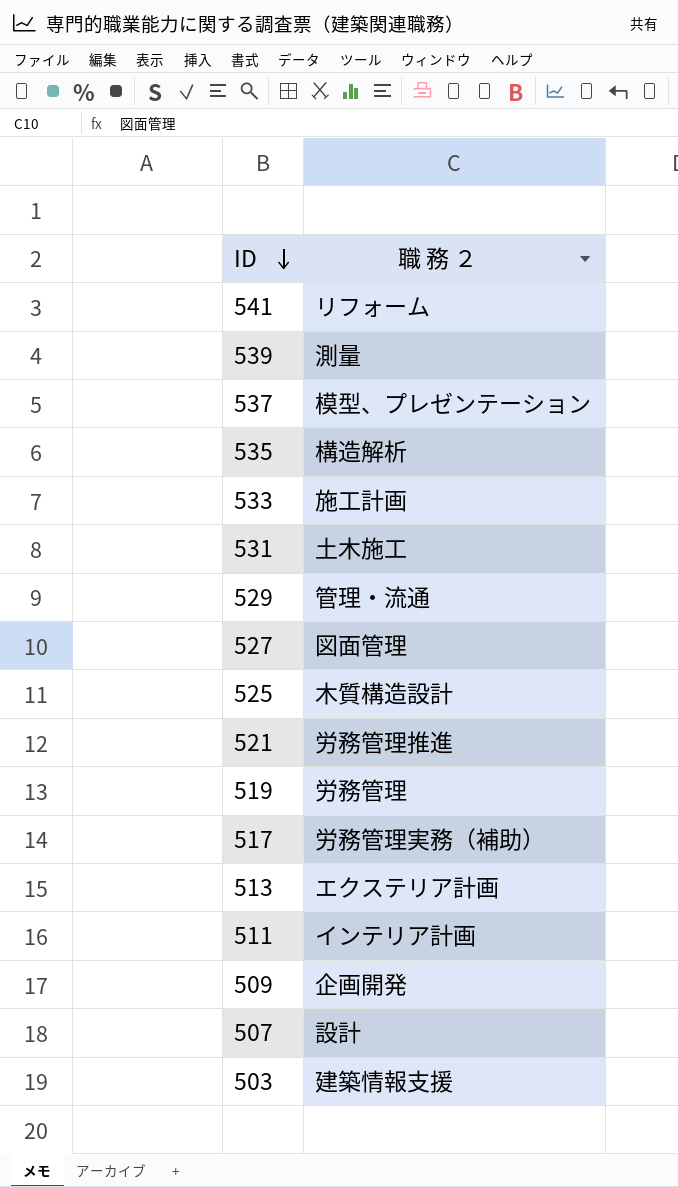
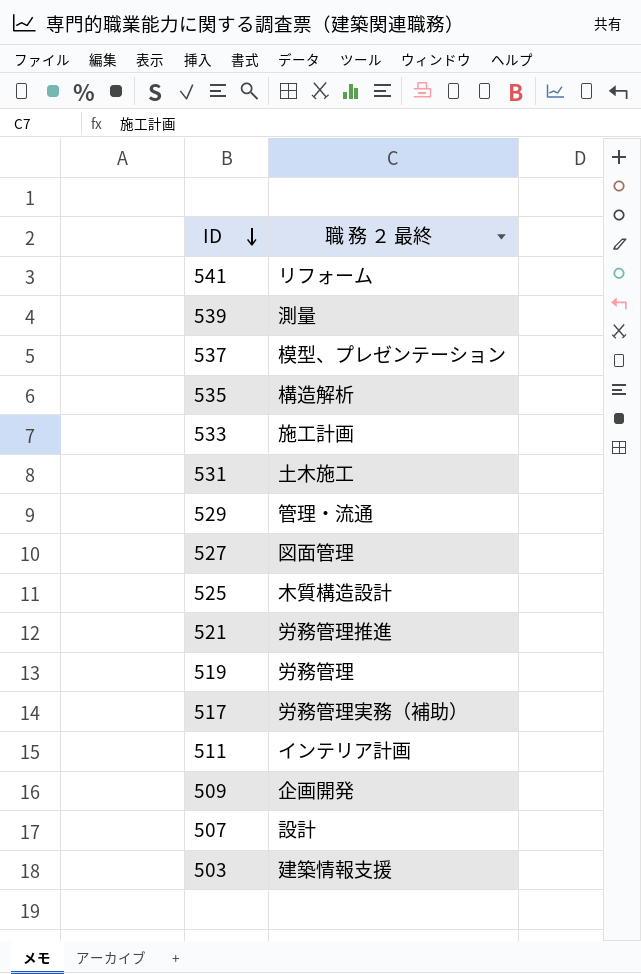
column name: 職 務 ２ -> 職 務 ２ 最終
row 513: エクステリア計画 -> none

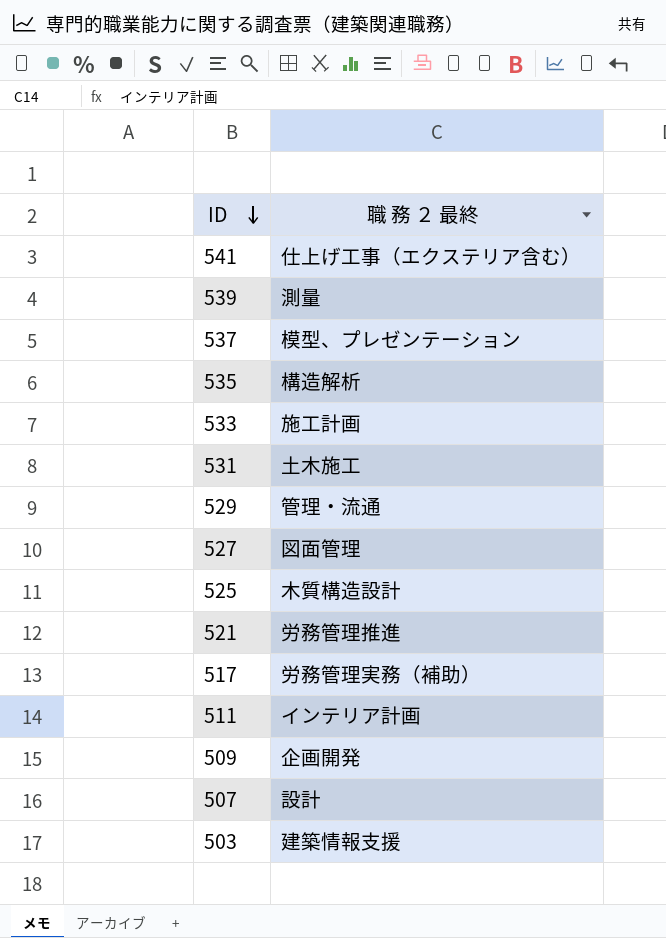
row 519: 労務管理 -> none
541 | 職 務 ２ 最終: リフォーム -> 仕上げ工事（エクステリア含む）

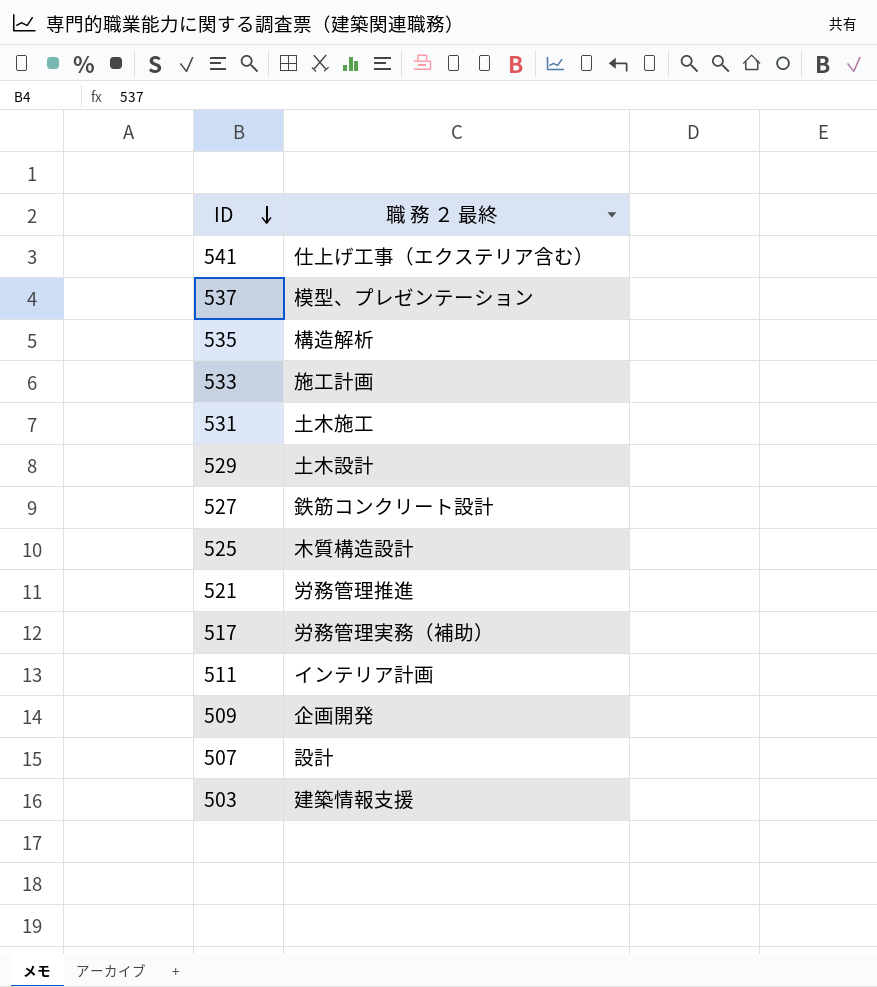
row 539: 測量 -> none
529 | 職 務 ２ 最終: 管理・流通 -> 土木設計
527 | 職 務 ２ 最終: 図面管理 -> 鉄筋コンクリート設計

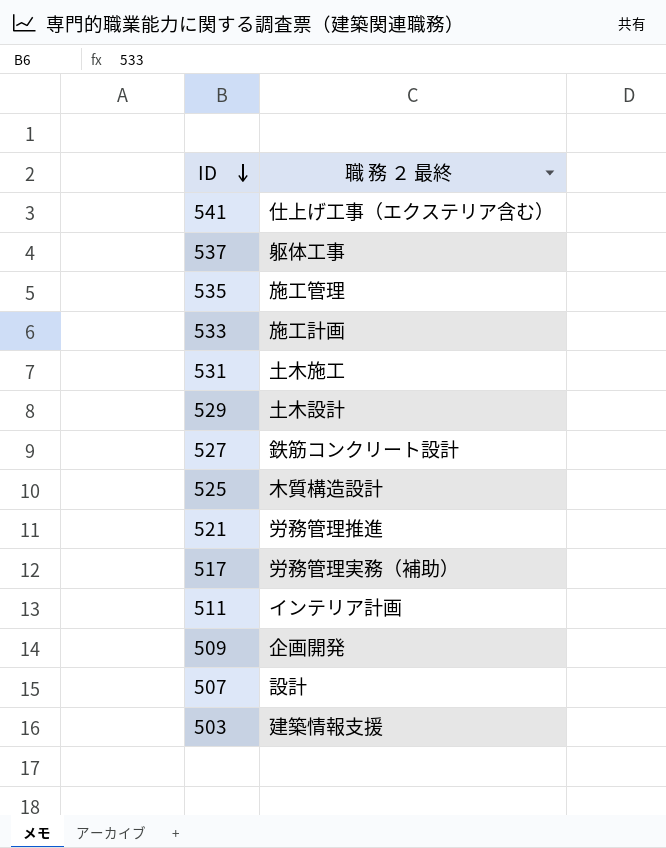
537 | 職 務 ２ 最終: 模型、プレゼンテーション -> 躯体工事
535 | 職 務 ２ 最終: 構造解析 -> 施工管理

